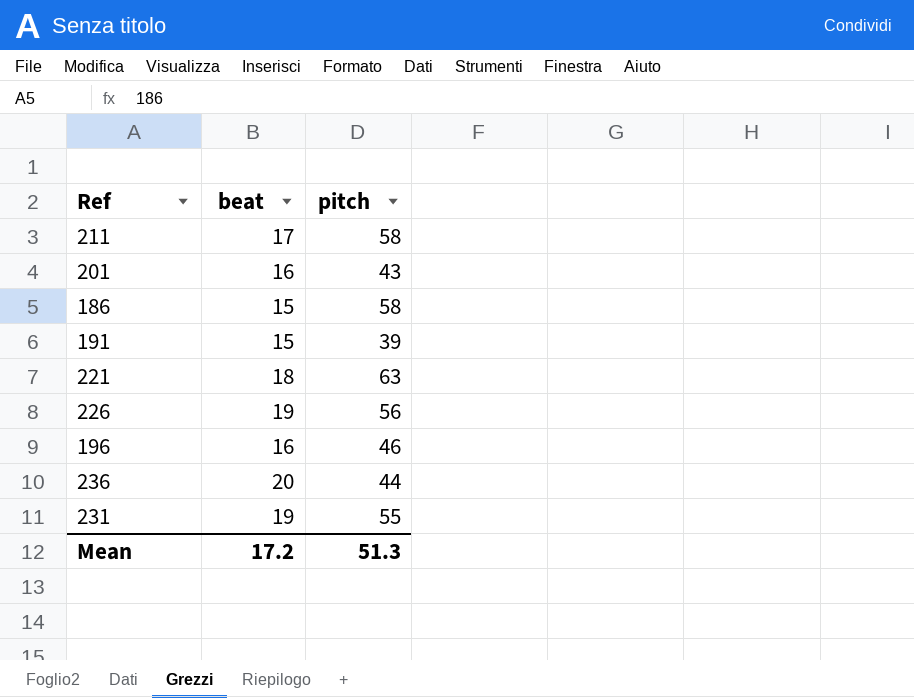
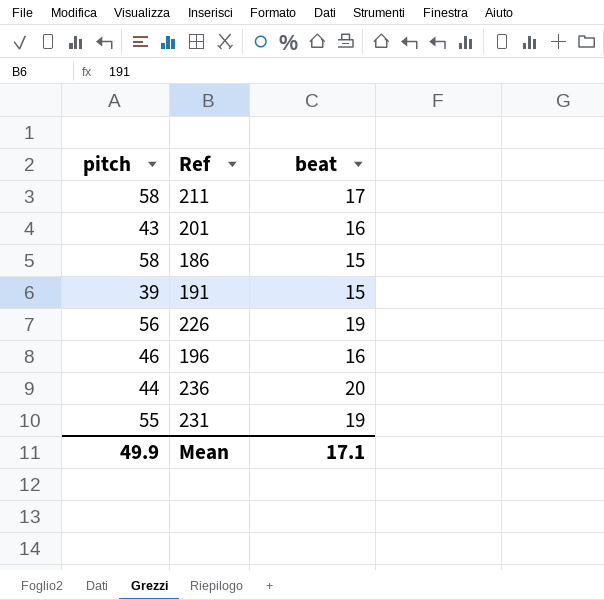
column pitch | position: 3 -> 1
row 221: 18 | 63 -> none
Mean | pitch: 51.3 -> 49.9
Mean | beat: 17.2 -> 17.1

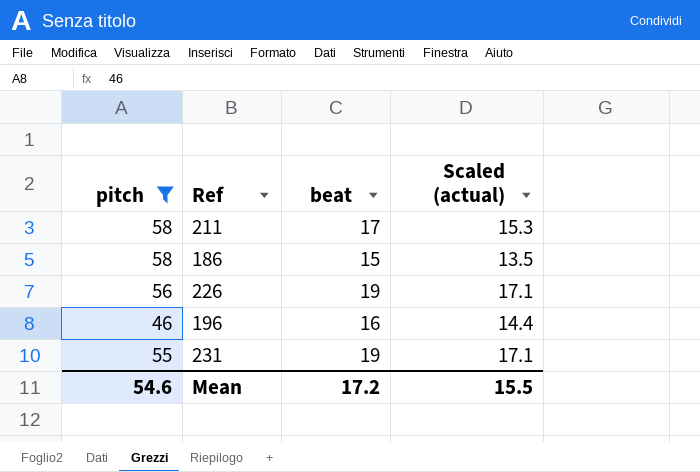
filter: none -> pitch >= 46
column Scaled (actual) | formula: none -> [beat] * 0.9
Mean | pitch: 49.9 -> 54.6
Mean | beat: 17.1 -> 17.2

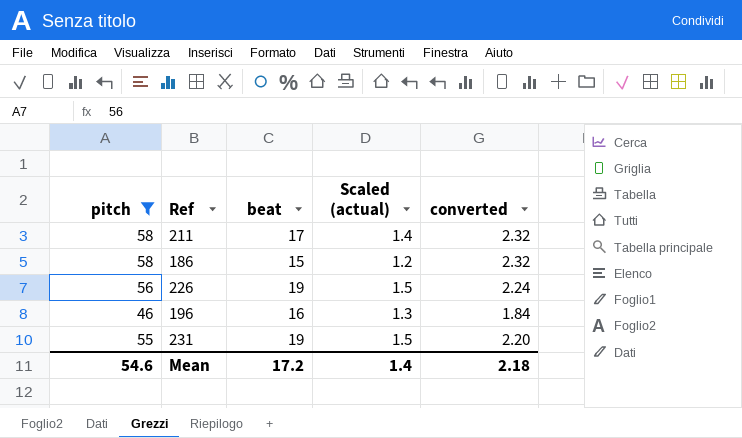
column Scaled (actual) | formula: [beat] * 0.9 -> [beat] * 0.08
column converted | formula: none -> [pitch] * 0.04
Mean | Scaled (actual): 15.5 -> 1.4

